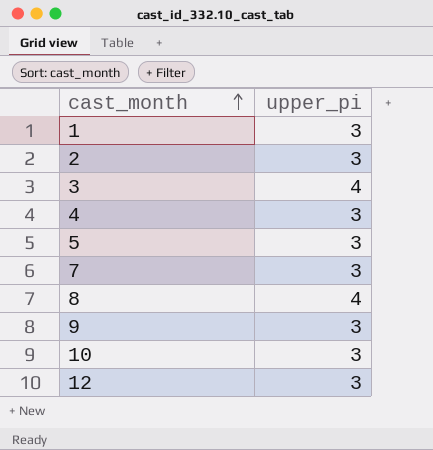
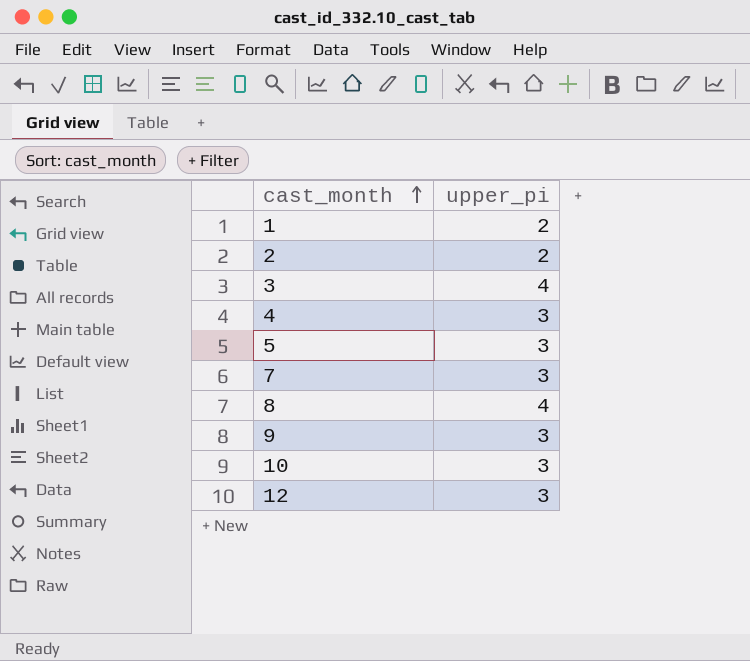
1 | upper_pi: 3 -> 2
2 | upper_pi: 3 -> 2

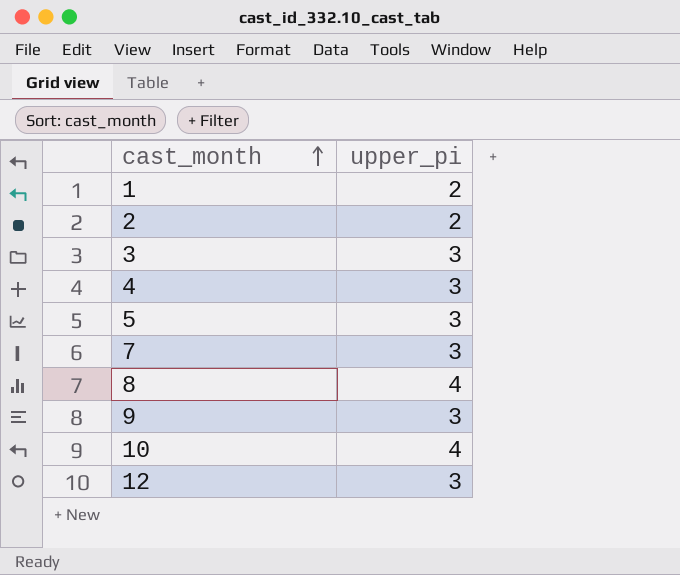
3 | upper_pi: 4 -> 3
10 | upper_pi: 3 -> 4

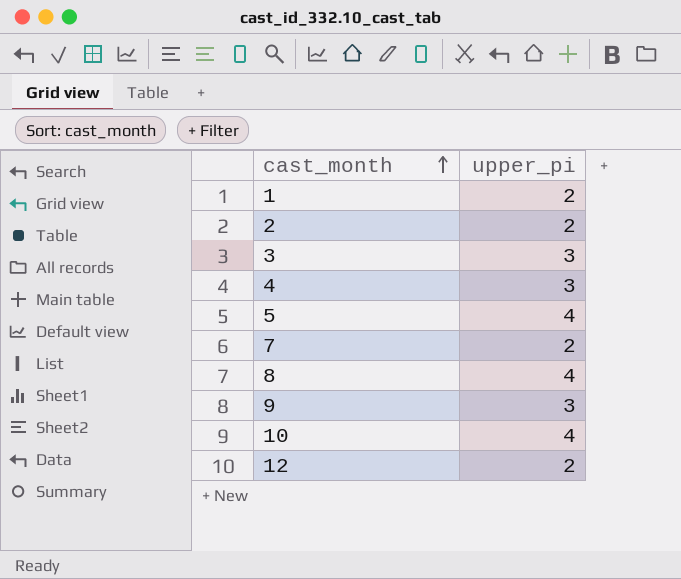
5 | upper_pi: 3 -> 4
7 | upper_pi: 3 -> 2
12 | upper_pi: 3 -> 2

